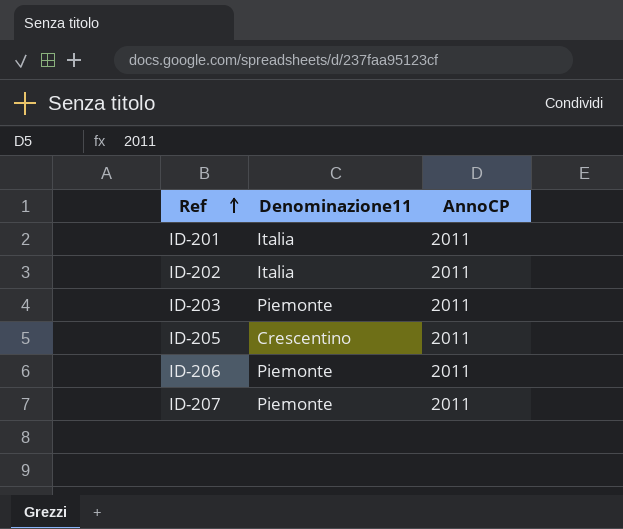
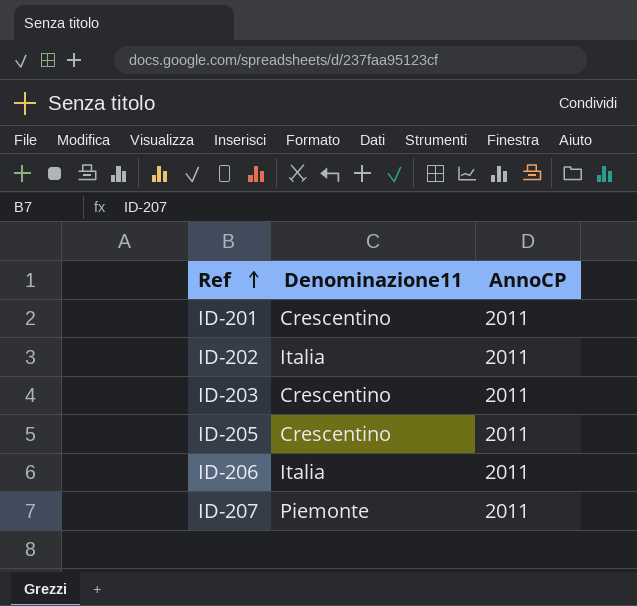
ID-201 | Denominazione11: Italia -> Crescentino
ID-203 | Denominazione11: Piemonte -> Crescentino
ID-206 | Denominazione11: Piemonte -> Italia

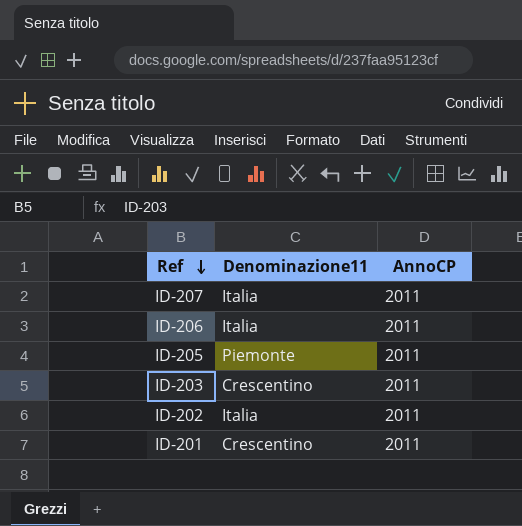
row order: Ref ascending -> Ref descending
ID-207 | Denominazione11: Piemonte -> Italia
ID-205 | Denominazione11: Crescentino -> Piemonte

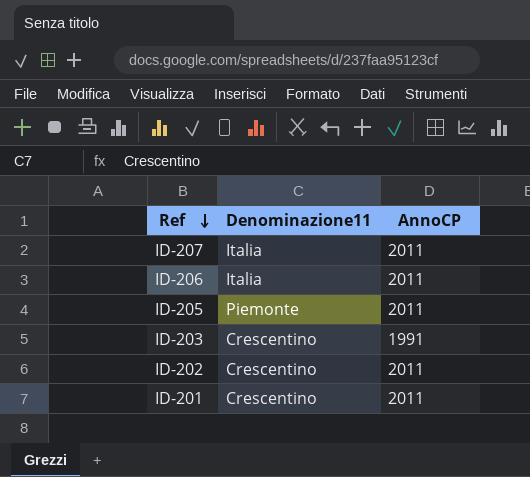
ID-203 | AnnoCP: 2011 -> 1991
ID-202 | Denominazione11: Italia -> Crescentino

